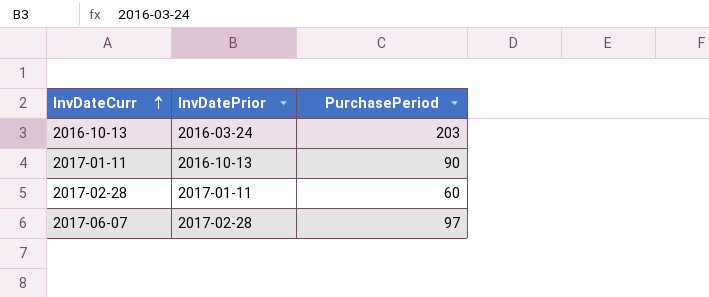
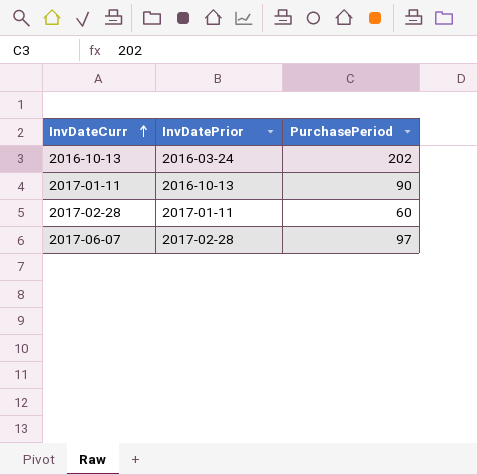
2016-10-13 | PurchasePeriod: 203 -> 202

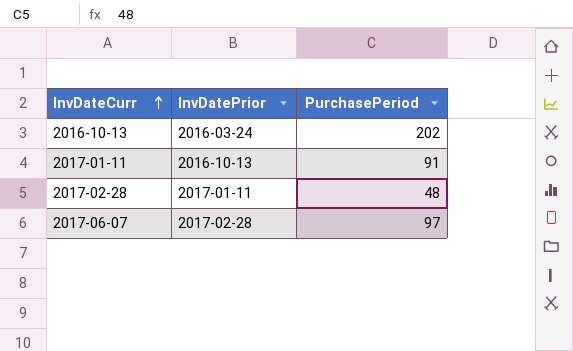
2017-01-11 | PurchasePeriod: 90 -> 91
2017-02-28 | PurchasePeriod: 60 -> 48

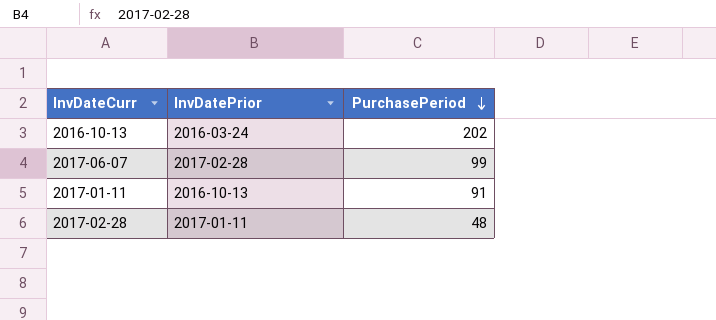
row order: InvDateCurr ascending -> PurchasePeriod descending
2017-06-07 | PurchasePeriod: 97 -> 99

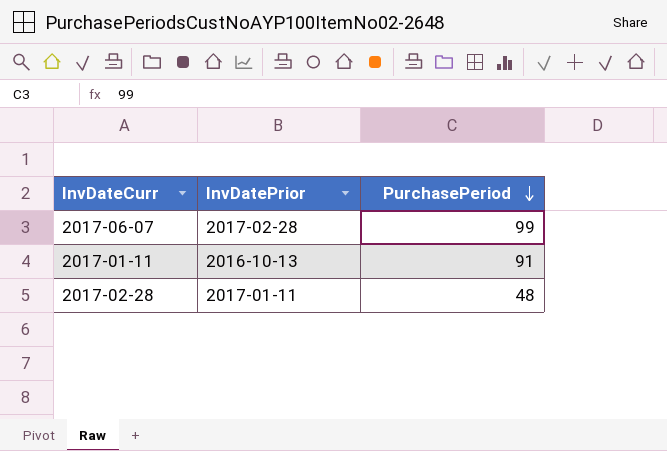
row 2016-10-13: 2016-03-24 | 202 -> none

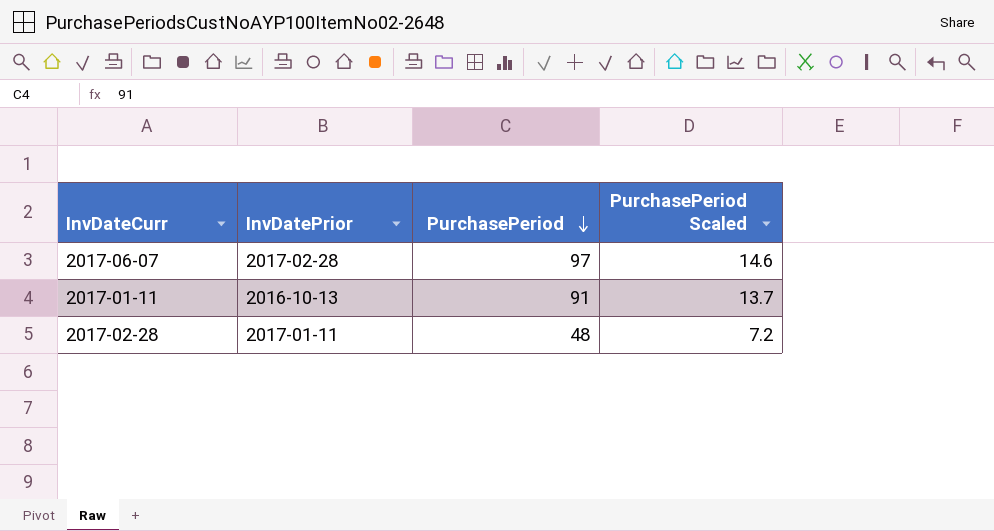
column PurchasePeriod Scaled | formula: none -> [PurchasePeriod] * 0.15
2017-06-07 | PurchasePeriod: 99 -> 97

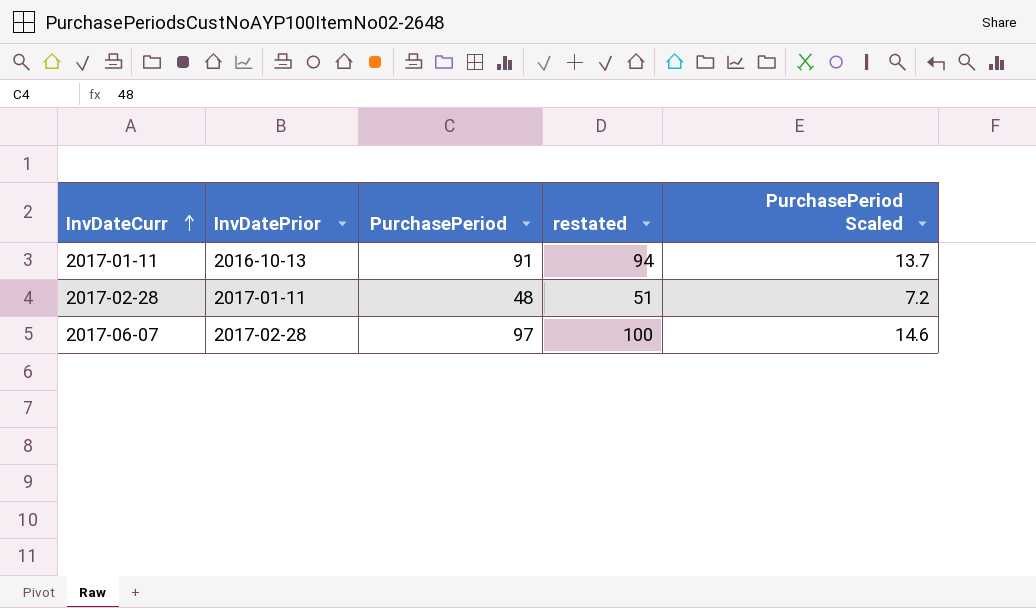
row order: PurchasePeriod descending -> InvDateCurr ascending
column restated | formula: none -> [PurchasePeriod] + 3

